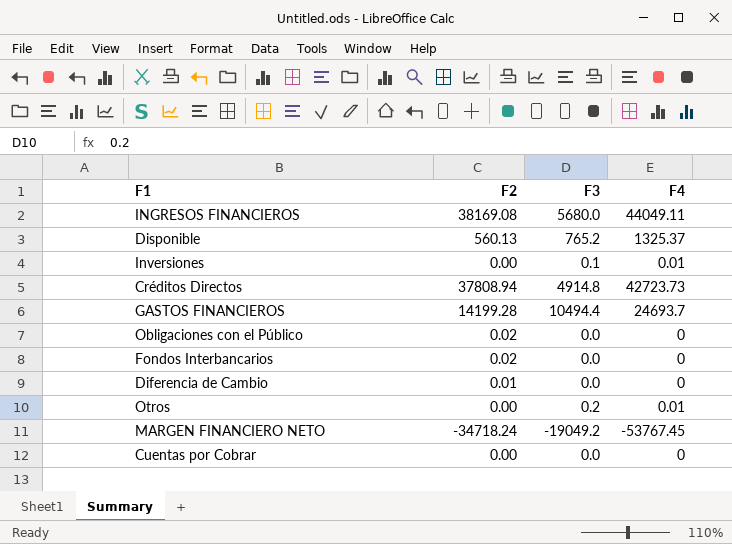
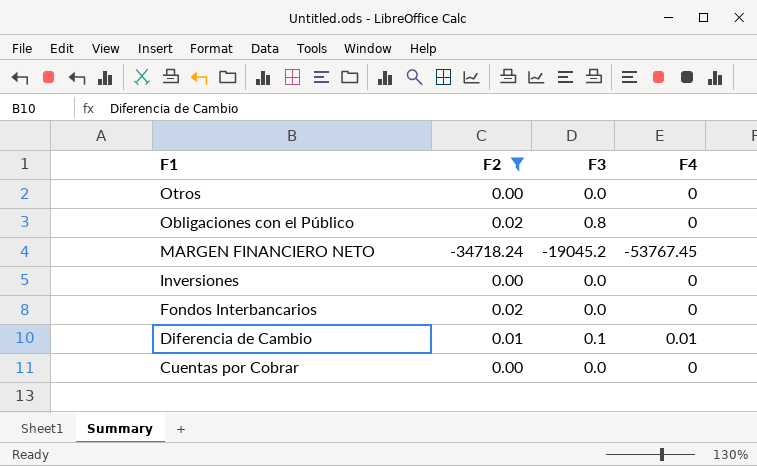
filter: none -> F2 <= 0.02
row order: none -> F1 descending
Otros | F3: 0.2 -> 0.0
Otros | F4: 0.01 -> 0
Obligaciones con el Público | F3: 0.0 -> 0.8
MARGEN FINANCIERO NETO | F3: -19049.2 -> -19045.2
Inversiones | F3: 0.1 -> 0.0
Inversiones | F4: 0.01 -> 0
Diferencia de Cambio | F3: 0.0 -> 0.1
Diferencia de Cambio | F4: 0 -> 0.01

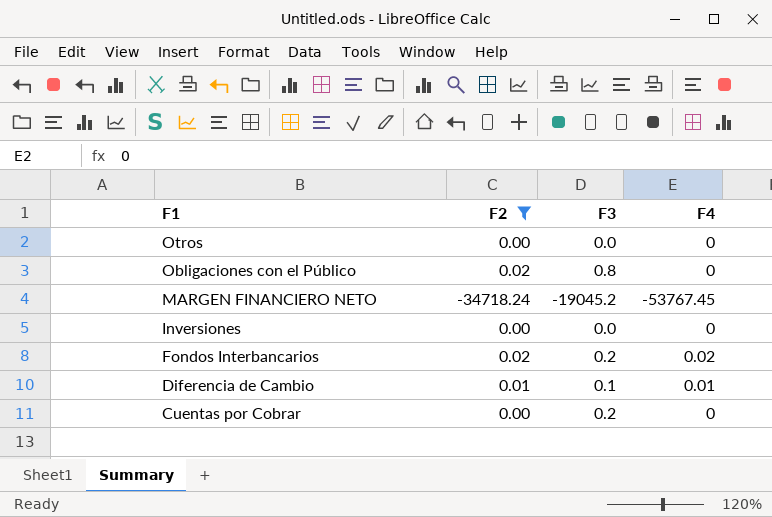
Fondos Interbancarios | F3: 0.0 -> 0.2
Fondos Interbancarios | F4: 0 -> 0.02
Cuentas por Cobrar | F3: 0.0 -> 0.2

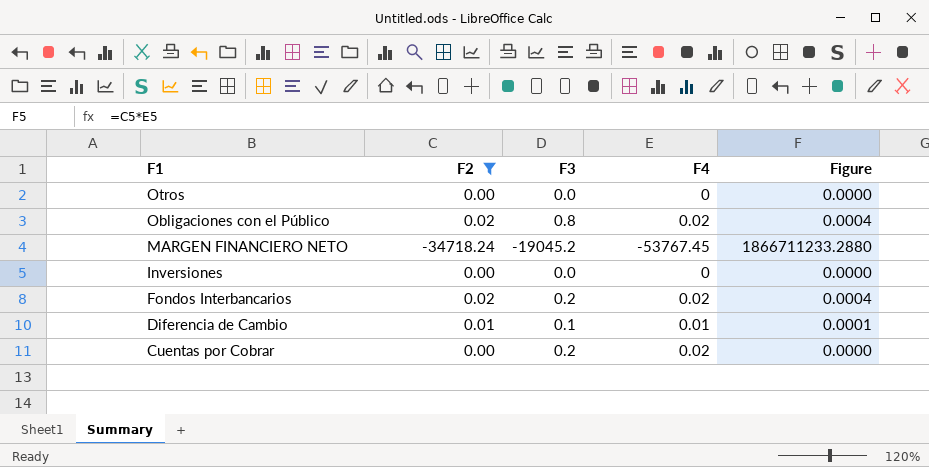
column Figure | formula: none -> [F2] * [F4]
Obligaciones con el Público | F4: 0 -> 0.02
Cuentas por Cobrar | F4: 0 -> 0.02

